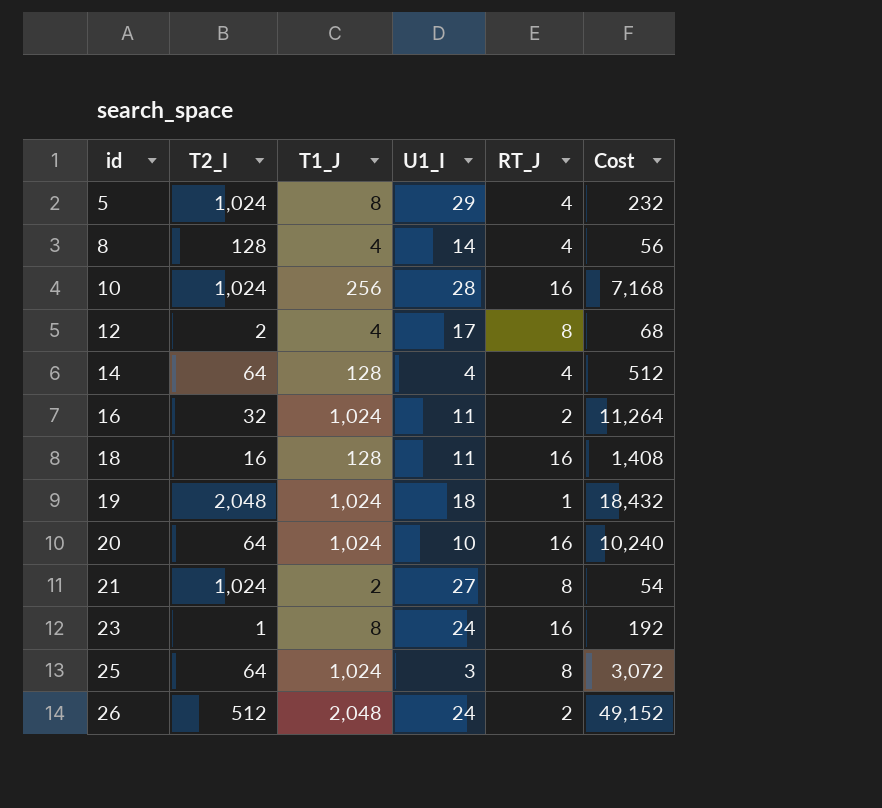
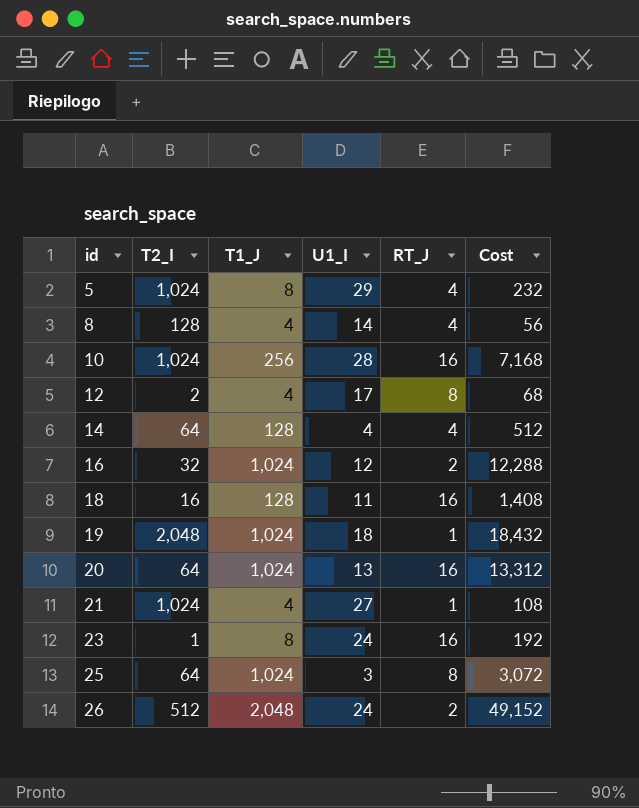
16 | U1_I: 11 -> 12
16 | Cost: 11,264 -> 12,288
20 | U1_I: 10 -> 13
20 | Cost: 10,240 -> 13,312
21 | T1_J: 2 -> 4
21 | RT_J: 8 -> 1
21 | Cost: 54 -> 108

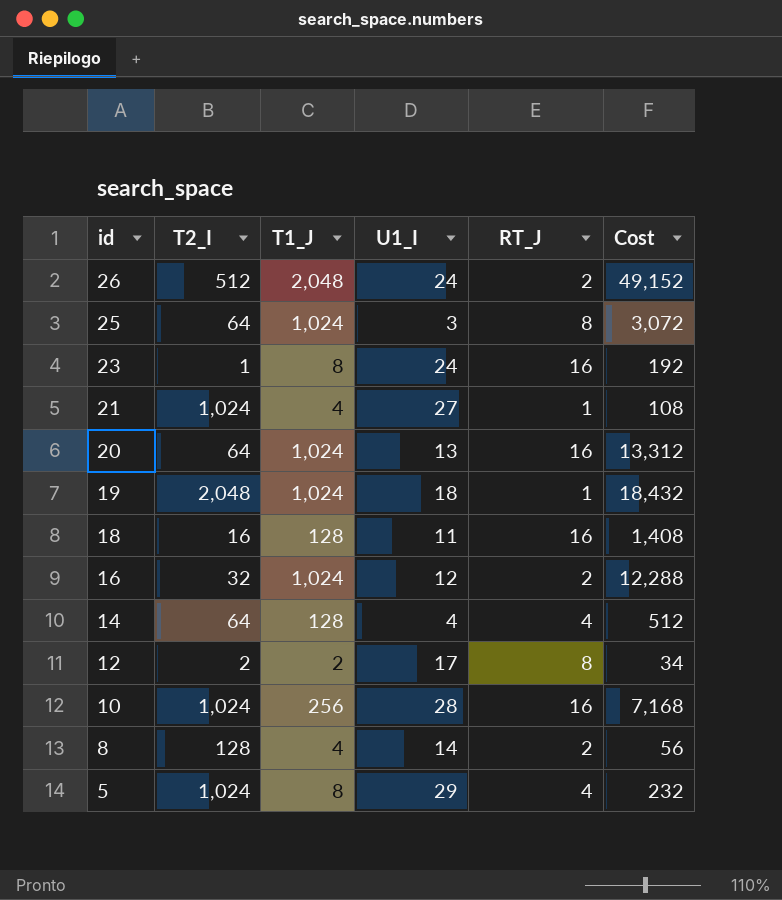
row order: id ascending -> id descending
12 | T1_J: 4 -> 2
12 | Cost: 68 -> 34
8 | RT_J: 4 -> 2

